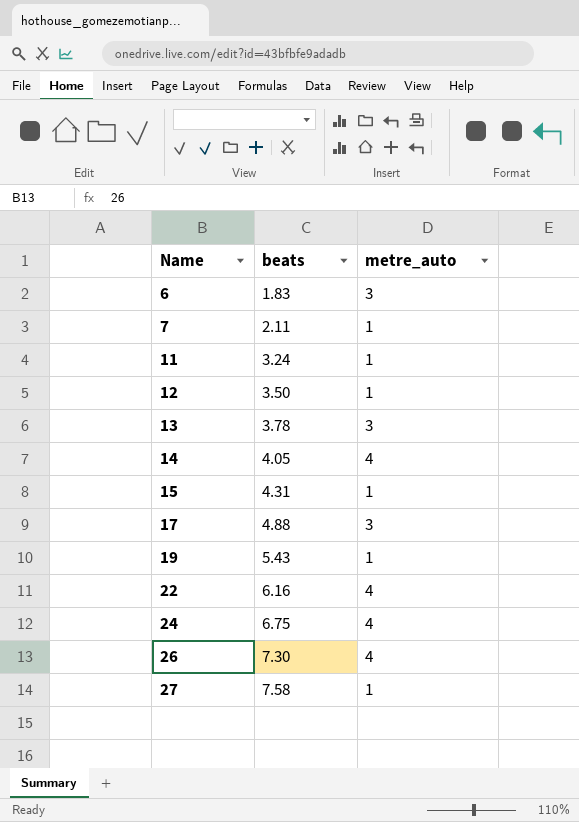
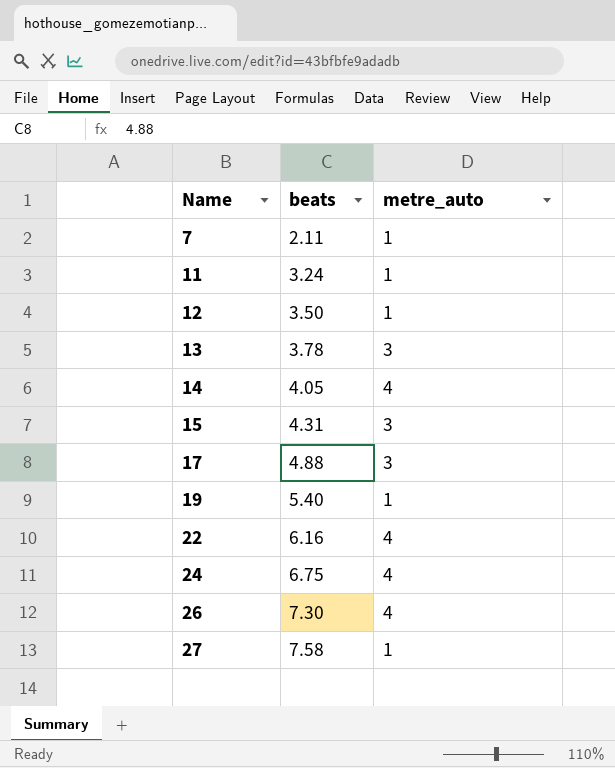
row 6: 1.83 | 3 -> none
15 | metre_auto: 1 -> 3
19 | beats: 5.43 -> 5.40

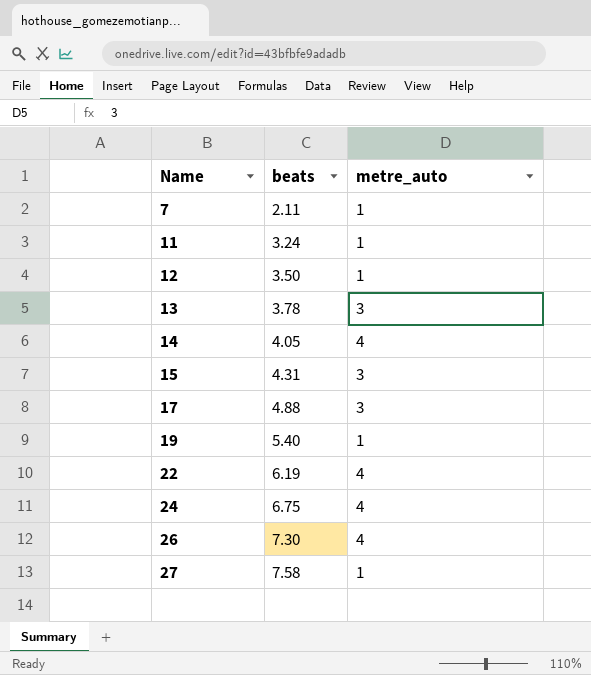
22 | beats: 6.16 -> 6.19

